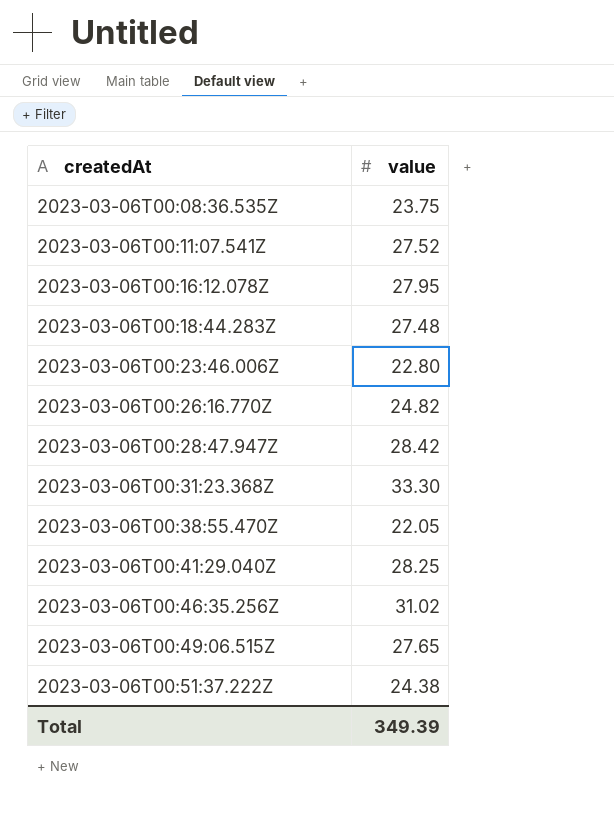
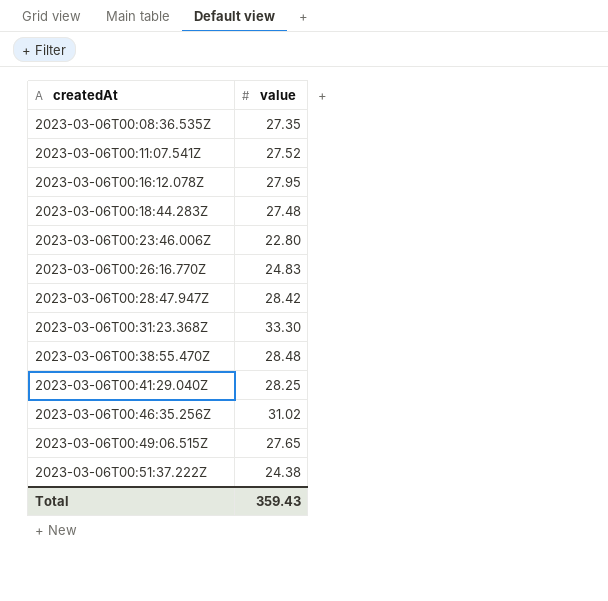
2023-03-06T00:08:36.535Z | value: 23.75 -> 27.35
2023-03-06T00:26:16.770Z | value: 24.82 -> 24.83
2023-03-06T00:38:55.470Z | value: 22.05 -> 28.48
Total | value: 349.39 -> 359.43

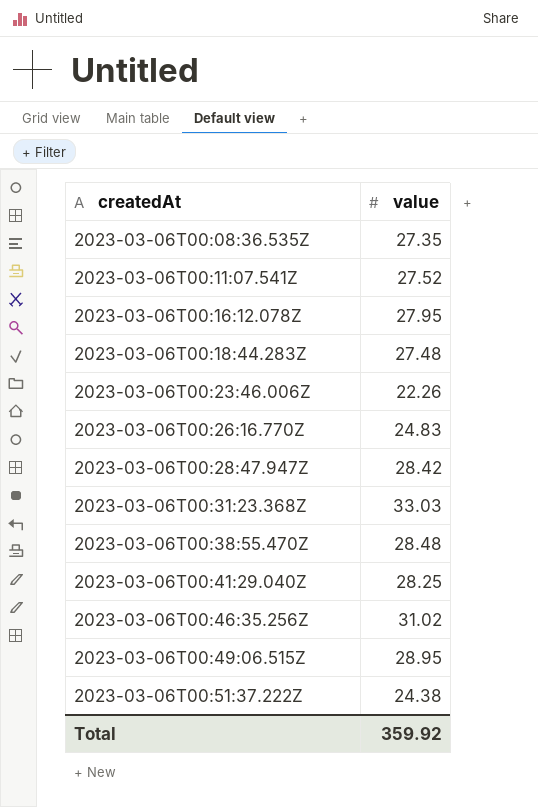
2023-03-06T00:23:46.006Z | value: 22.80 -> 22.26
2023-03-06T00:31:23.368Z | value: 33.30 -> 33.03
2023-03-06T00:49:06.515Z | value: 27.65 -> 28.95
Total | value: 359.43 -> 359.92

